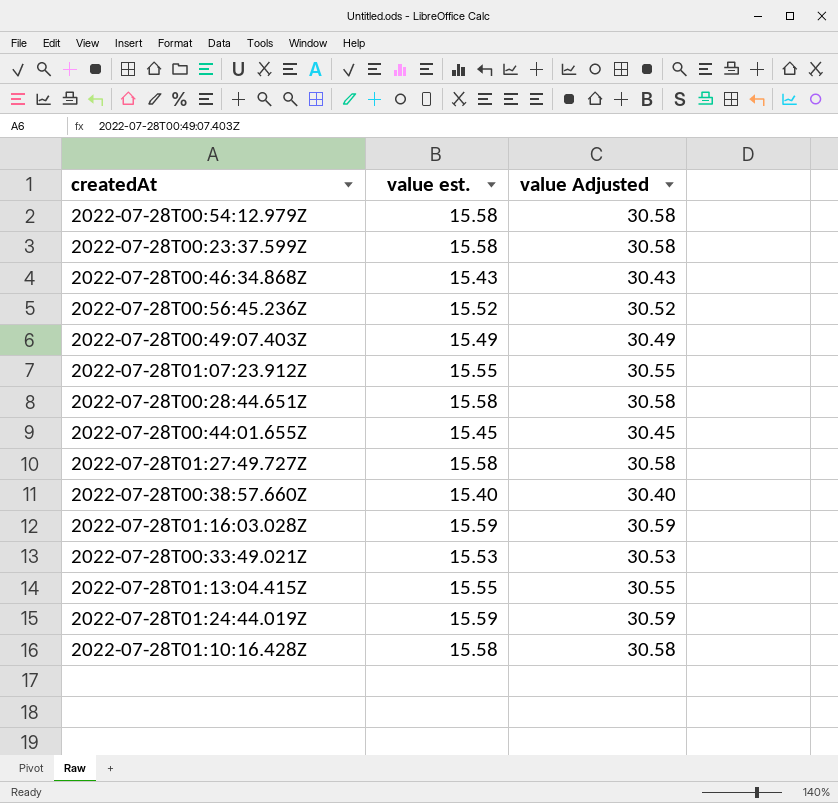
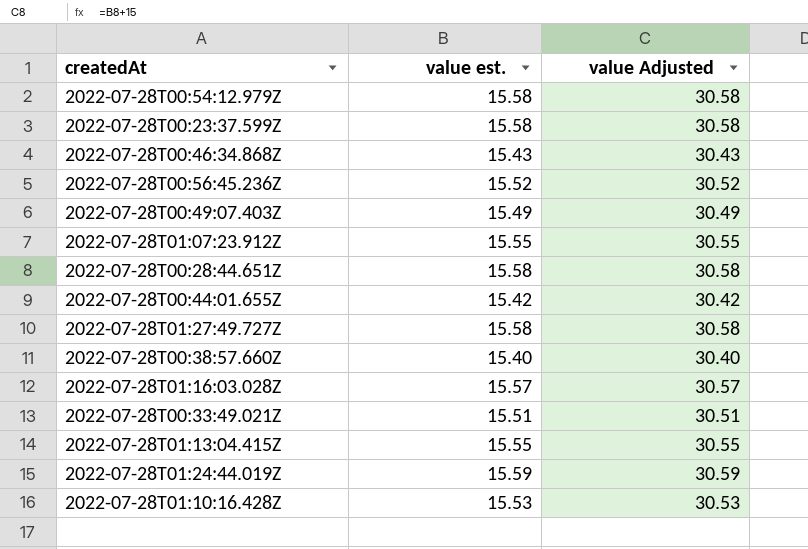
2022-07-28T00:44:01.655Z | value est.: 15.45 -> 15.42
2022-07-28T00:44:01.655Z | value Adjusted: 30.45 -> 30.42
2022-07-28T01:16:03.028Z | value est.: 15.59 -> 15.57
2022-07-28T01:16:03.028Z | value Adjusted: 30.59 -> 30.57
2022-07-28T00:33:49.021Z | value est.: 15.53 -> 15.51
2022-07-28T00:33:49.021Z | value Adjusted: 30.53 -> 30.51
2022-07-28T01:10:16.428Z | value est.: 15.58 -> 15.53
2022-07-28T01:10:16.428Z | value Adjusted: 30.58 -> 30.53

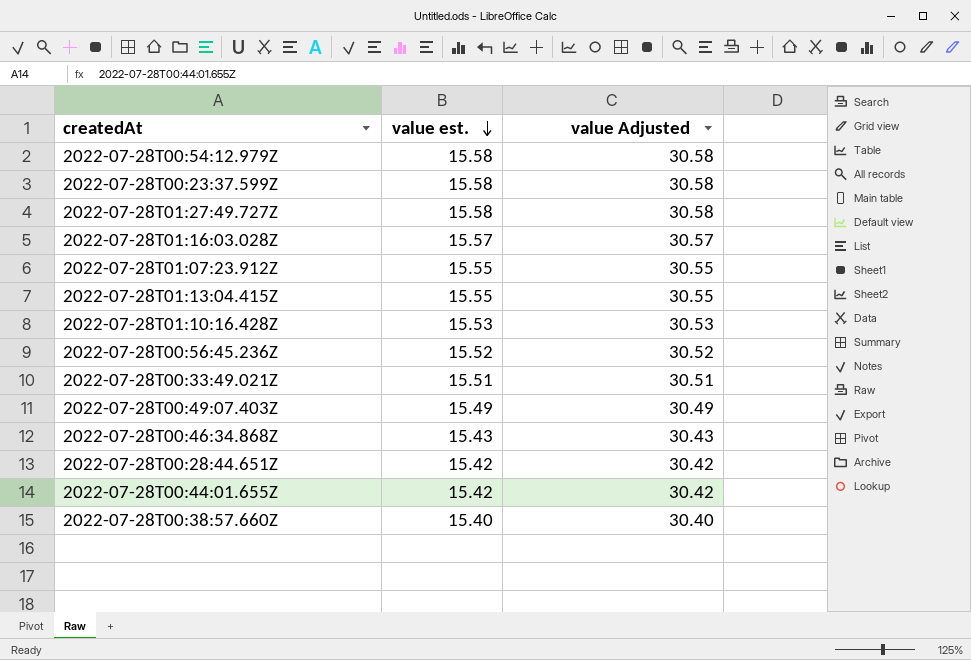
row order: none -> value est. descending
row 2022-07-28T01:24:44.019Z: 15.59 | 30.59 -> none
2022-07-28T00:28:44.651Z | value est.: 15.58 -> 15.42
2022-07-28T00:28:44.651Z | value Adjusted: 30.58 -> 30.42

